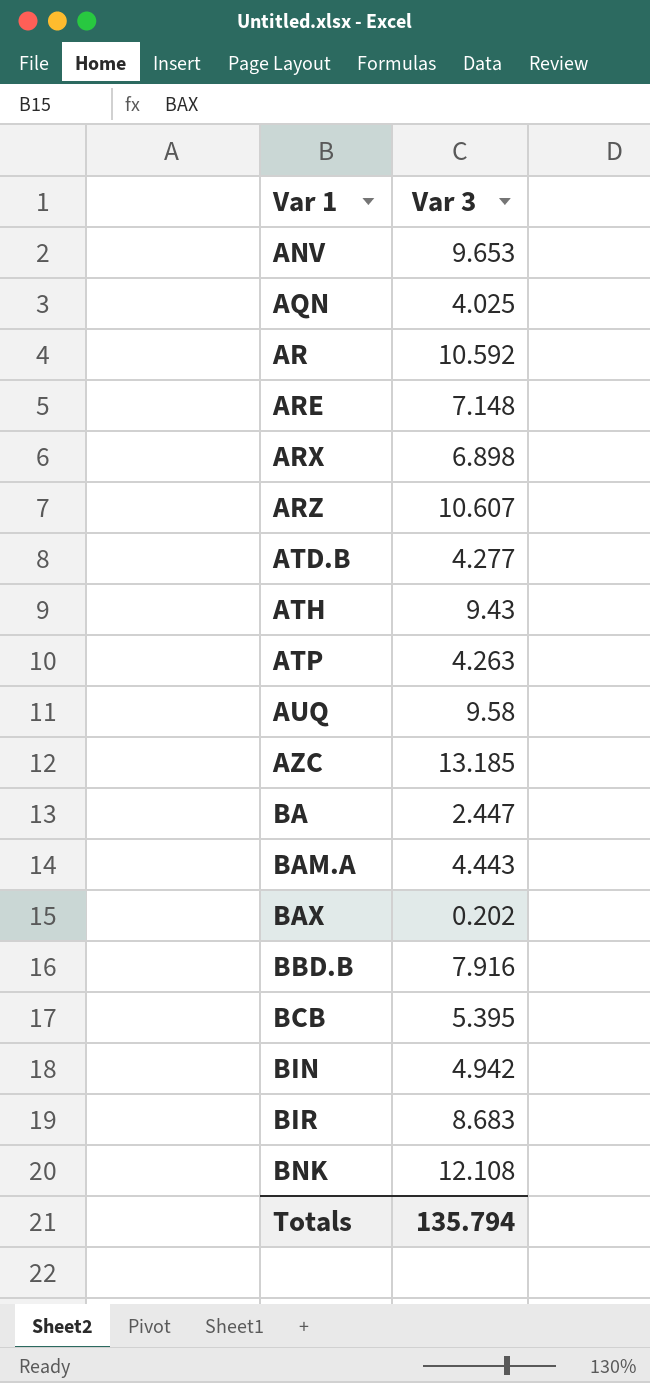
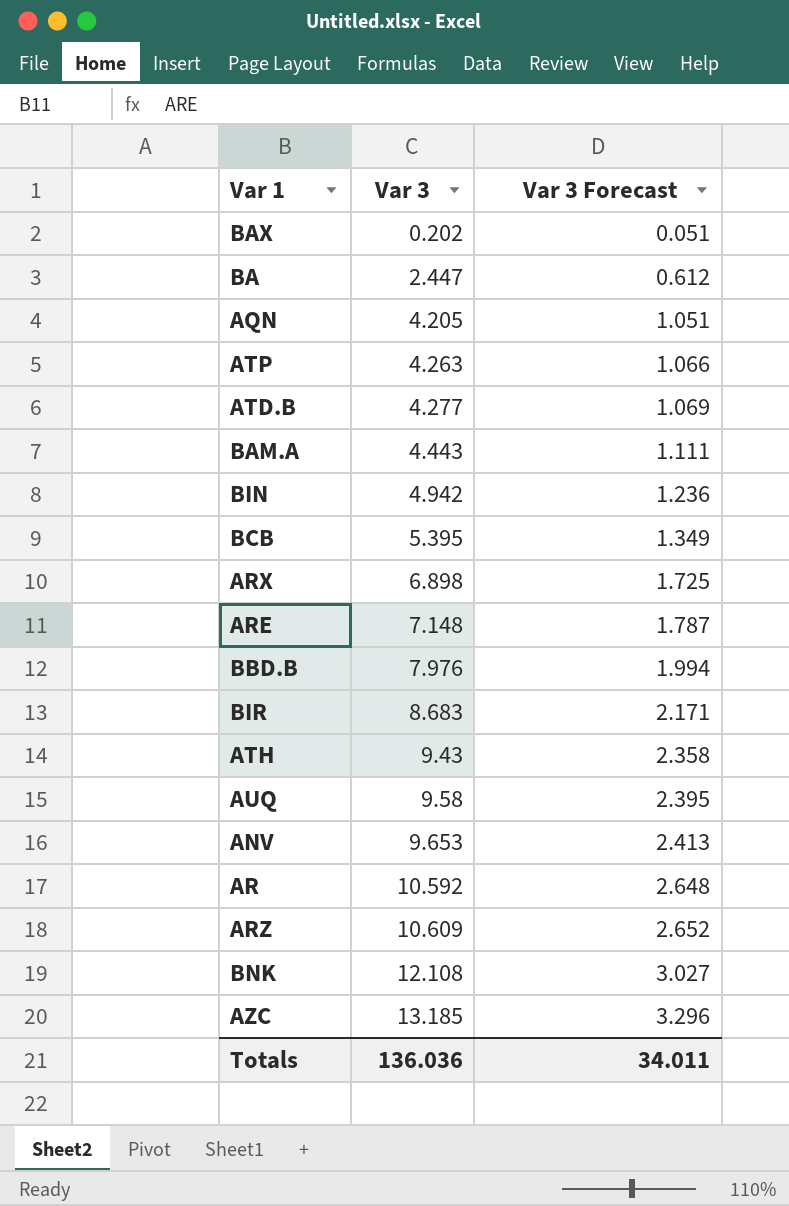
row order: Var 1 ascending -> Var 3 ascending
column Var 3 Forecast | formula: none -> [Var 3] * 0.25
AQN | Var 3: 4.025 -> 4.205
BBD.B | Var 3: 7.916 -> 7.976
ARZ | Var 3: 10.607 -> 10.609
Totals | Var 3: 135.794 -> 136.036

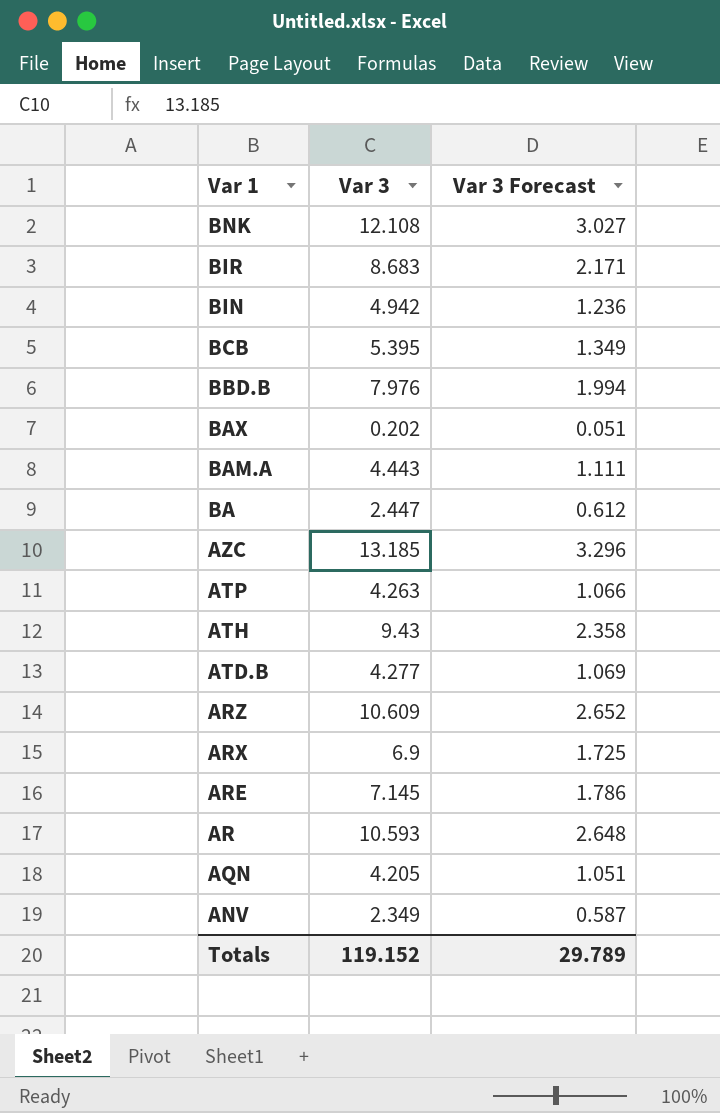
row order: Var 3 ascending -> Var 1 descending
row AUQ: 9.58 | 2.395 -> none
ARX | Var 3: 6.898 -> 6.9
ARE | Var 3: 7.148 -> 7.145
ARE | Var 3 Forecast: 1.787 -> 1.786
AR | Var 3: 10.592 -> 10.593
ANV | Var 3: 9.653 -> 2.349
ANV | Var 3 Forecast: 2.413 -> 0.587
Totals | Var 3: 136.036 -> 119.152
Totals | Var 3 Forecast: 34.011 -> 29.789

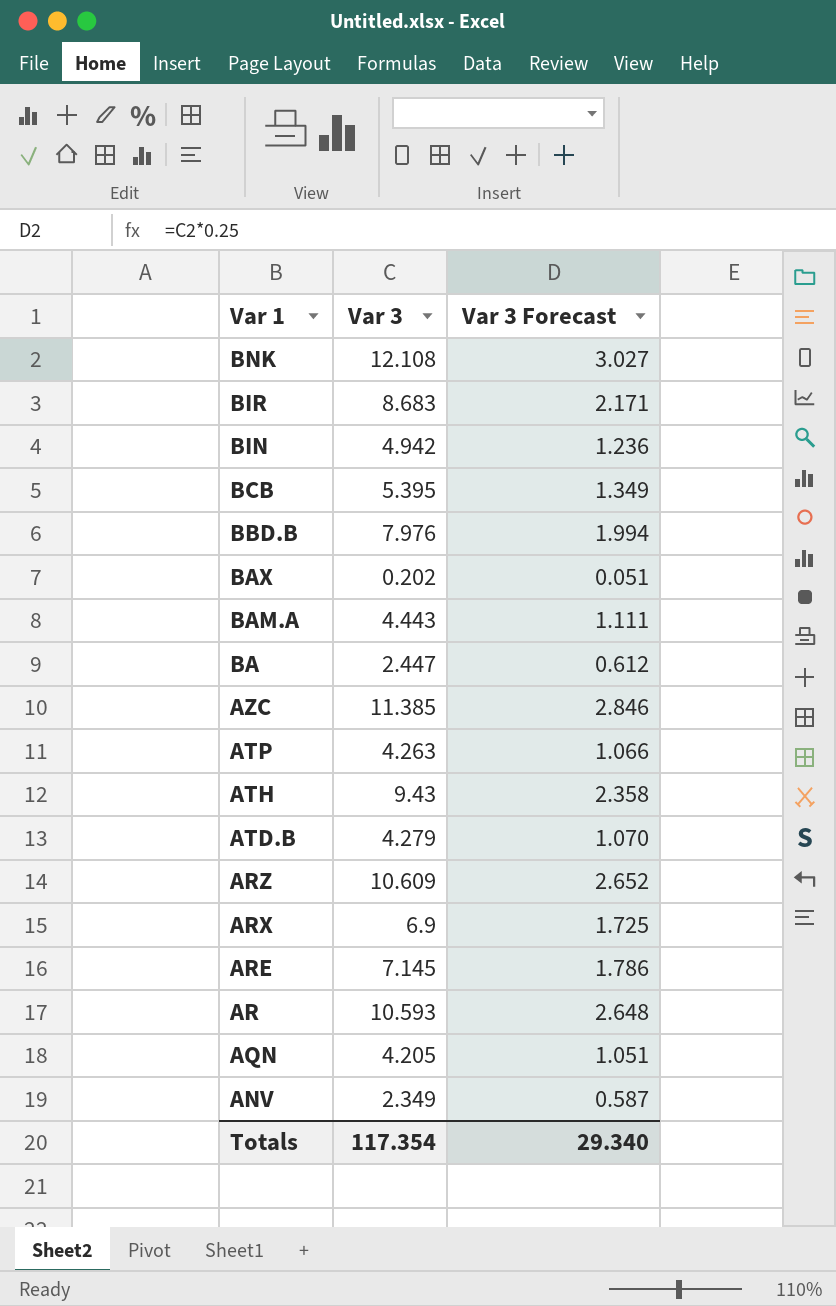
AZC | Var 3: 13.185 -> 11.385
AZC | Var 3 Forecast: 3.296 -> 2.846
ATD.B | Var 3: 4.277 -> 4.279
ATD.B | Var 3 Forecast: 1.069 -> 1.070
Totals | Var 3: 119.152 -> 117.354
Totals | Var 3 Forecast: 29.789 -> 29.340

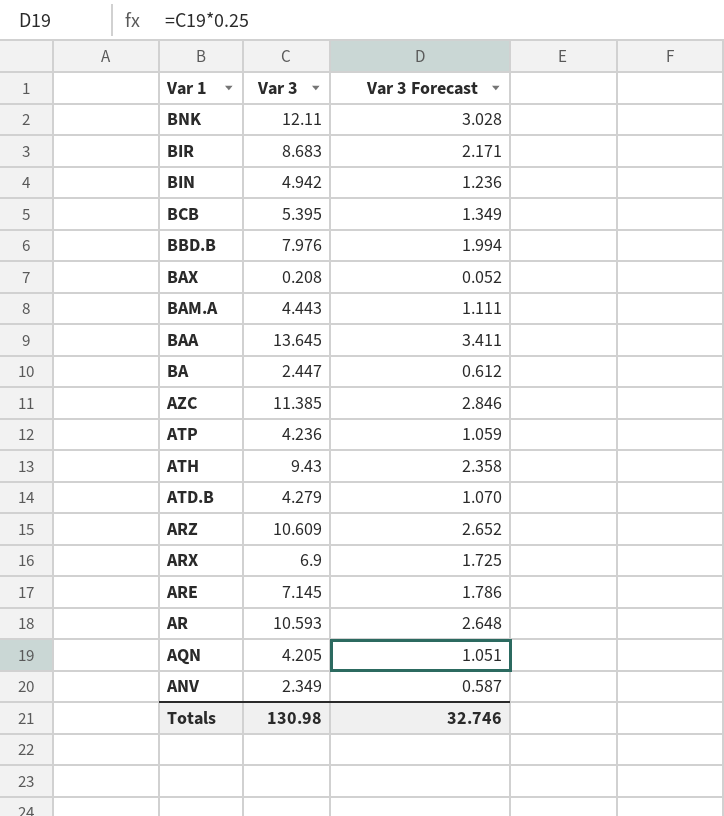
BNK | Var 3: 12.108 -> 12.11
BNK | Var 3 Forecast: 3.027 -> 3.028
BAX | Var 3: 0.202 -> 0.208
BAX | Var 3 Forecast: 0.051 -> 0.052
row BAA: none -> 13.645 | 3.411
ATP | Var 3: 4.263 -> 4.236
ATP | Var 3 Forecast: 1.066 -> 1.059
Totals | Var 3: 117.354 -> 130.98
Totals | Var 3 Forecast: 29.340 -> 32.746

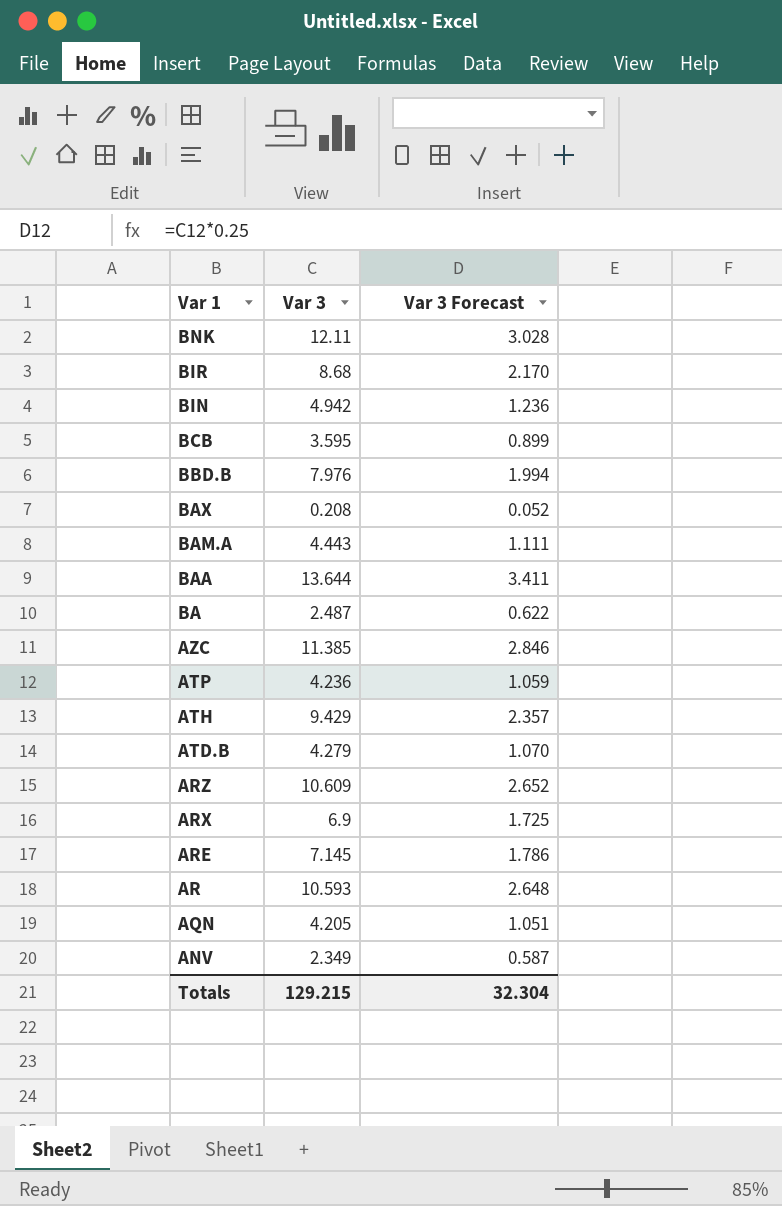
BIR | Var 3: 8.683 -> 8.68
BIR | Var 3 Forecast: 2.171 -> 2.170
BCB | Var 3: 5.395 -> 3.595
BCB | Var 3 Forecast: 1.349 -> 0.899
BAA | Var 3: 13.645 -> 13.644
BA | Var 3: 2.447 -> 2.487
BA | Var 3 Forecast: 0.612 -> 0.622
ATH | Var 3: 9.43 -> 9.429
ATH | Var 3 Forecast: 2.358 -> 2.357
Totals | Var 3: 130.98 -> 129.215
Totals | Var 3 Forecast: 32.746 -> 32.304

